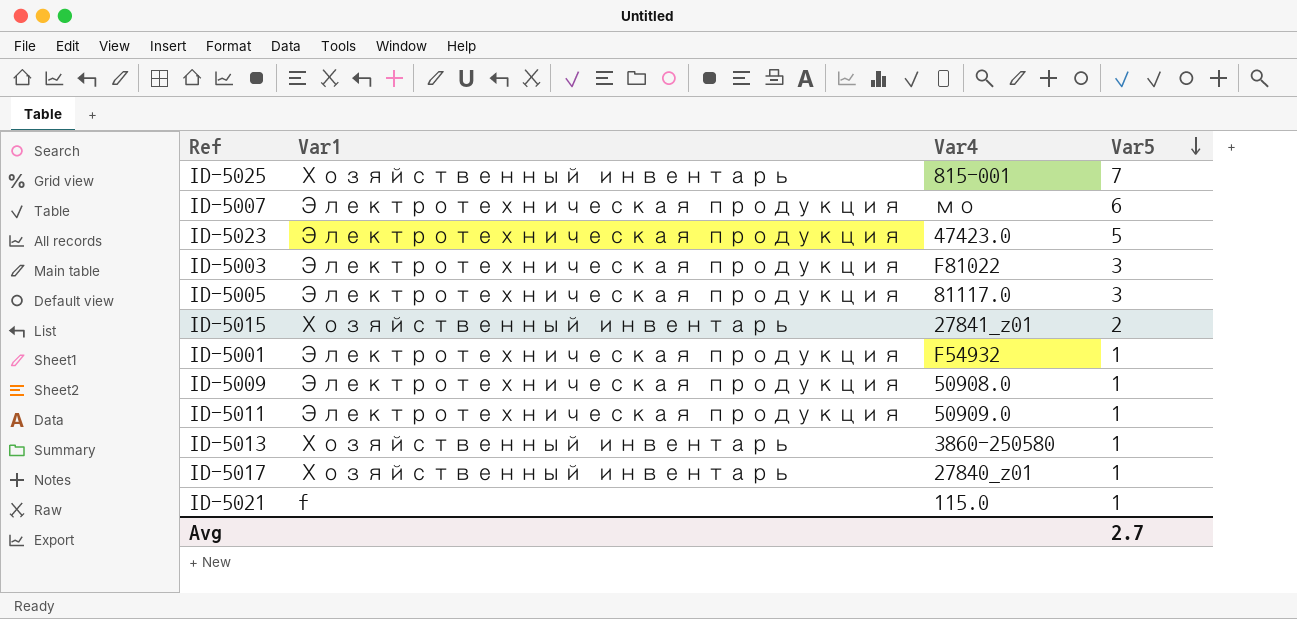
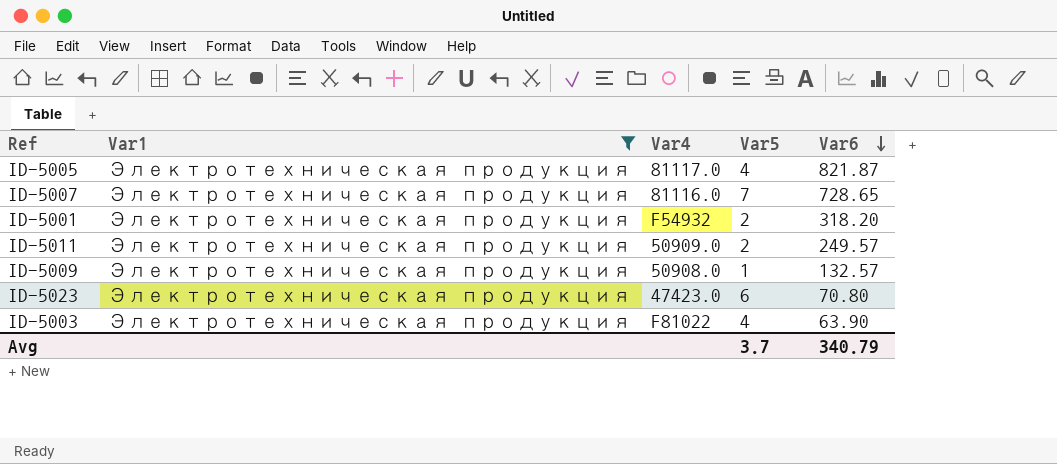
filter: none -> Var1 = Электротехническая продукция
row order: Var5 descending -> Var6 descending
column Var6 | position: none -> 5
ID-5005 | Var5: 3 -> 4
ID-5007 | Var4: мо -> 81116.0
ID-5007 | Var5: 6 -> 7
ID-5001 | Var5: 1 -> 2
ID-5011 | Var5: 1 -> 2
ID-5023 | Var5: 5 -> 6
ID-5003 | Var5: 3 -> 4
Avg | Var5: 2.7 -> 3.7

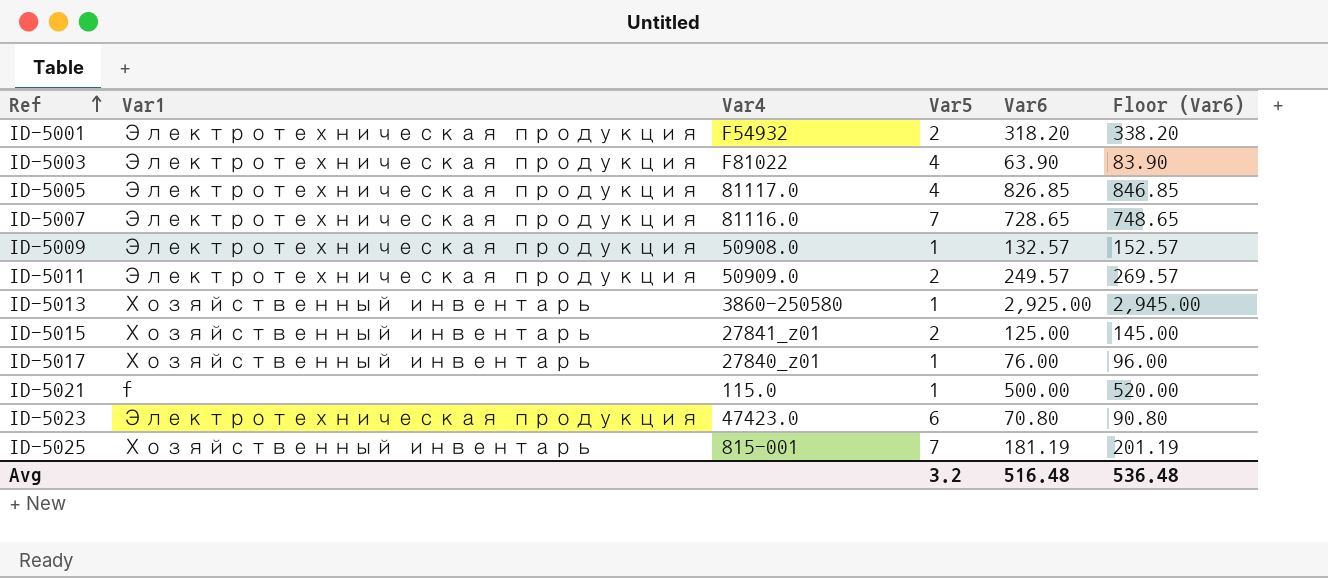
filter: Var1 = Электротехническая продукция -> none
row order: Var6 descending -> Ref ascending
column Floor (Var6) | formula: none -> [Var6] + 20
ID-5005 | Var6: 821.87 -> 826.85
Avg | Var5: 3.7 -> 3.2
Avg | Var6: 340.79 -> 516.48

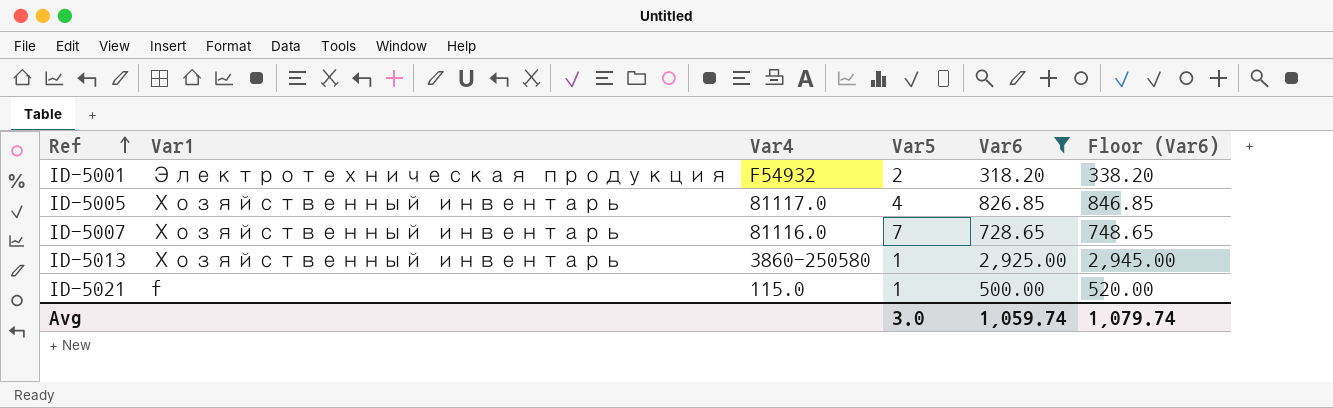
filter: none -> Var6 >= 318.20
ID-5005 | Var1: Электротехническая продукция -> Хозяйственный инвентарь
ID-5007 | Var1: Электротехническая продукция -> Хозяйственный инвентарь
Avg | Var5: 3.2 -> 3.0
Avg | Var6: 516.48 -> 1,059.74
Avg | Floor (Var6): 536.48 -> 1,079.74

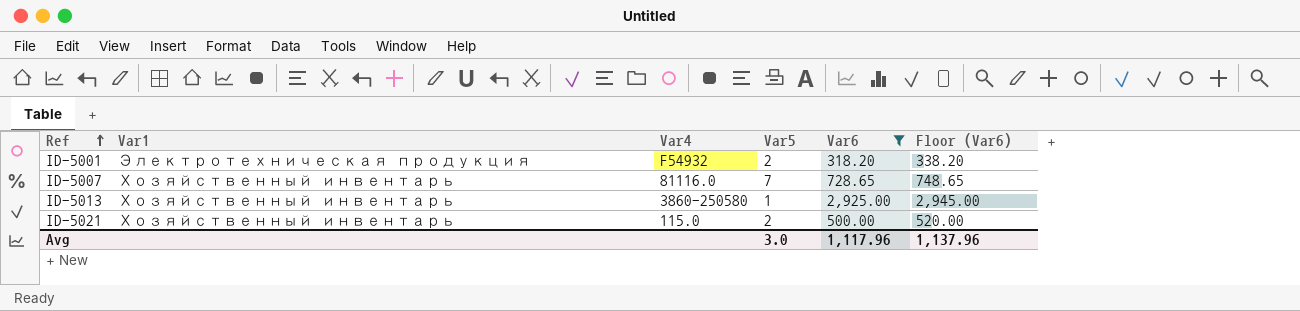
row ID-5005: Хозяйственный инвентарь | 81117.0 | 4 | 826.85 | 846.85 -> none
ID-5021 | Var1: f -> Хозяйственный инвентарь
ID-5021 | Var5: 1 -> 2
Avg | Var6: 1,059.74 -> 1,117.96
Avg | Floor (Var6): 1,079.74 -> 1,137.96

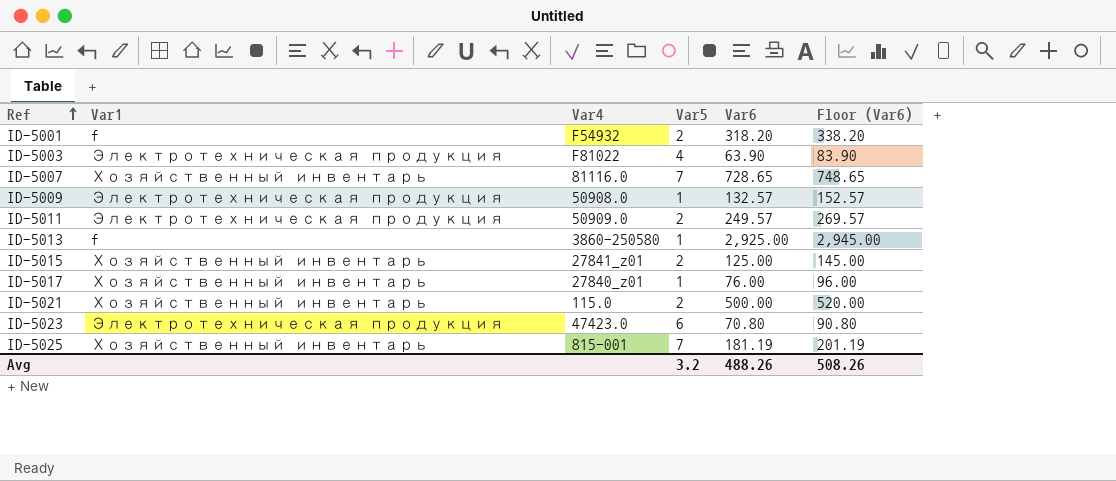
filter: Var6 >= 318.20 -> none
ID-5001 | Var1: Электротехническая продукция -> f
ID-5013 | Var1: Хозяйственный инвентарь -> f
Avg | Var5: 3.0 -> 3.2
Avg | Var6: 1,117.96 -> 488.26
Avg | Floor (Var6): 1,137.96 -> 508.26

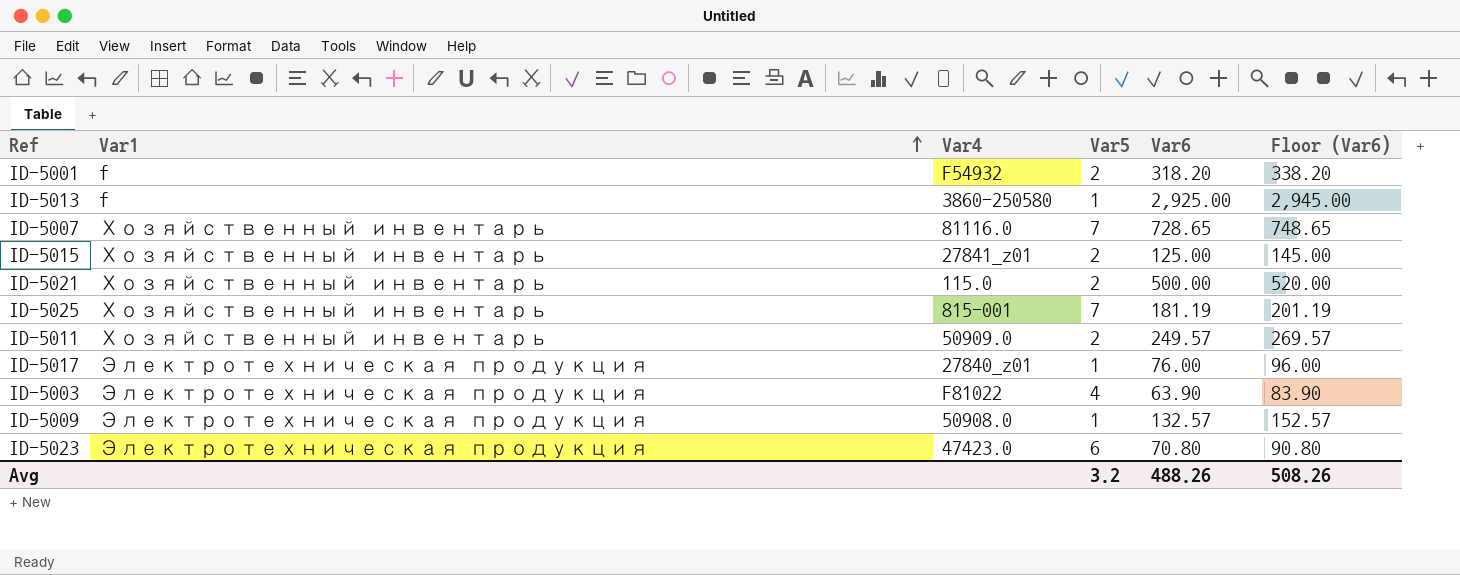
row order: Ref ascending -> Var1 ascending
ID-5011 | Var1: Электротехническая продукция -> Хозяйственный инвентарь
ID-5017 | Var1: Хозяйственный инвентарь -> Электротехническая продукция

